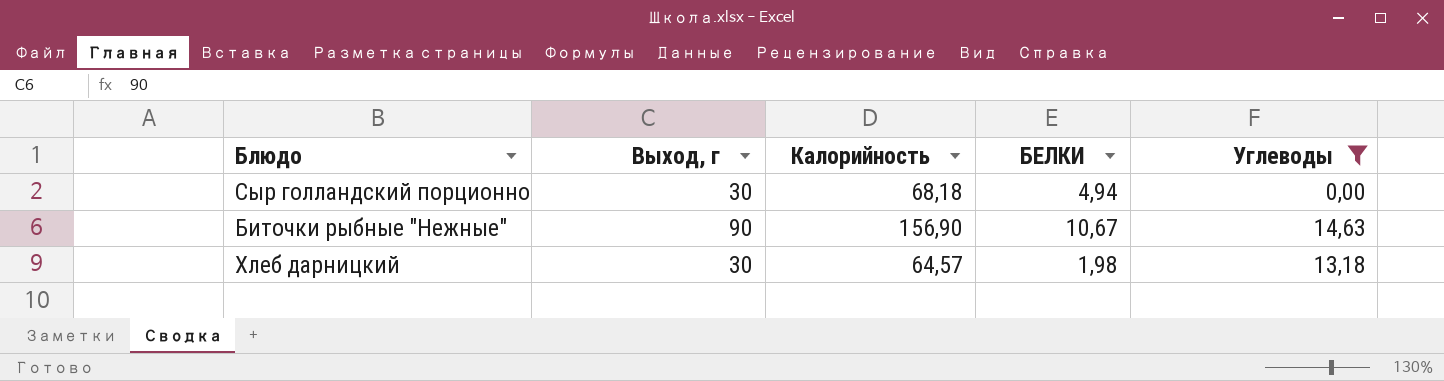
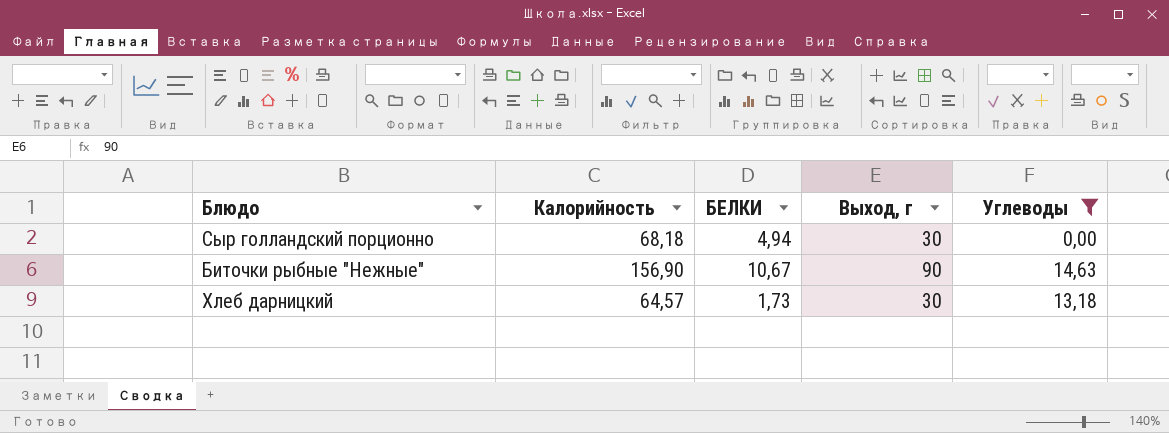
column Выход, г | position: 2 -> 4
Хлеб дарницкий | БЕЛКИ: 1,98 -> 1,73

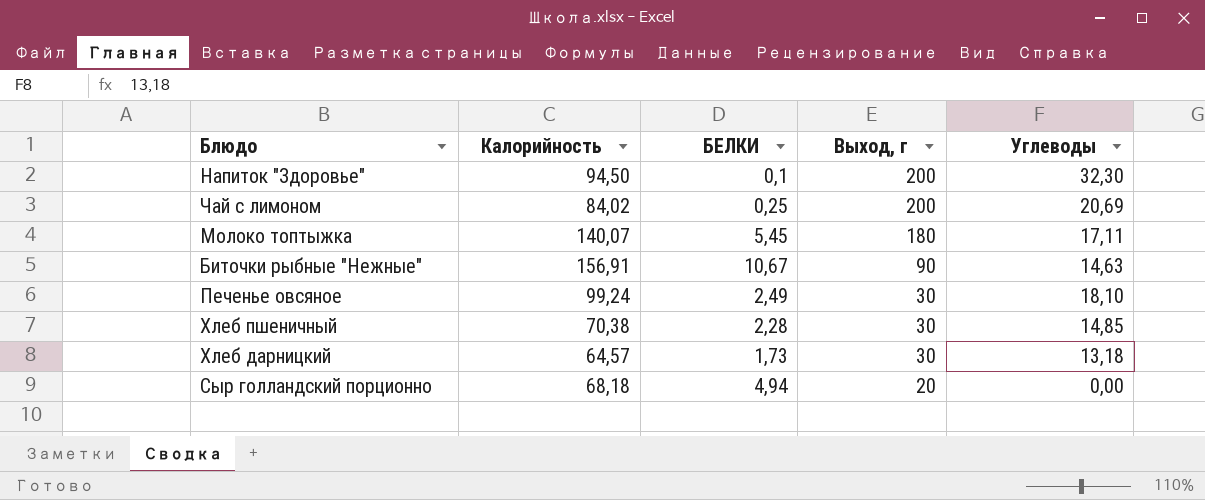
filter: Углеводы <= 14,63 -> none
row order: none -> Выход, г descending
Биточки рыбные "Нежные" | Калорийность: 156,90 -> 156,91
Сыр голландский порционно | Выход, г: 30 -> 20

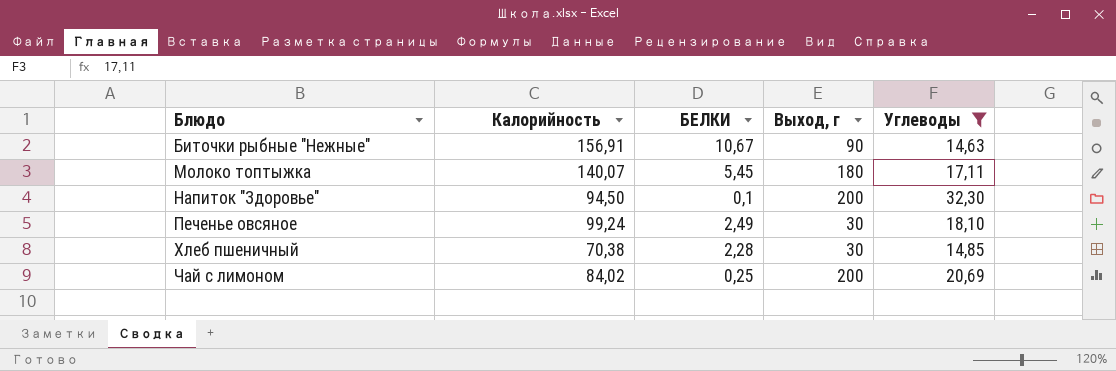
filter: none -> Углеводы >= 14,63
row order: Выход, г descending -> Блюдо ascending

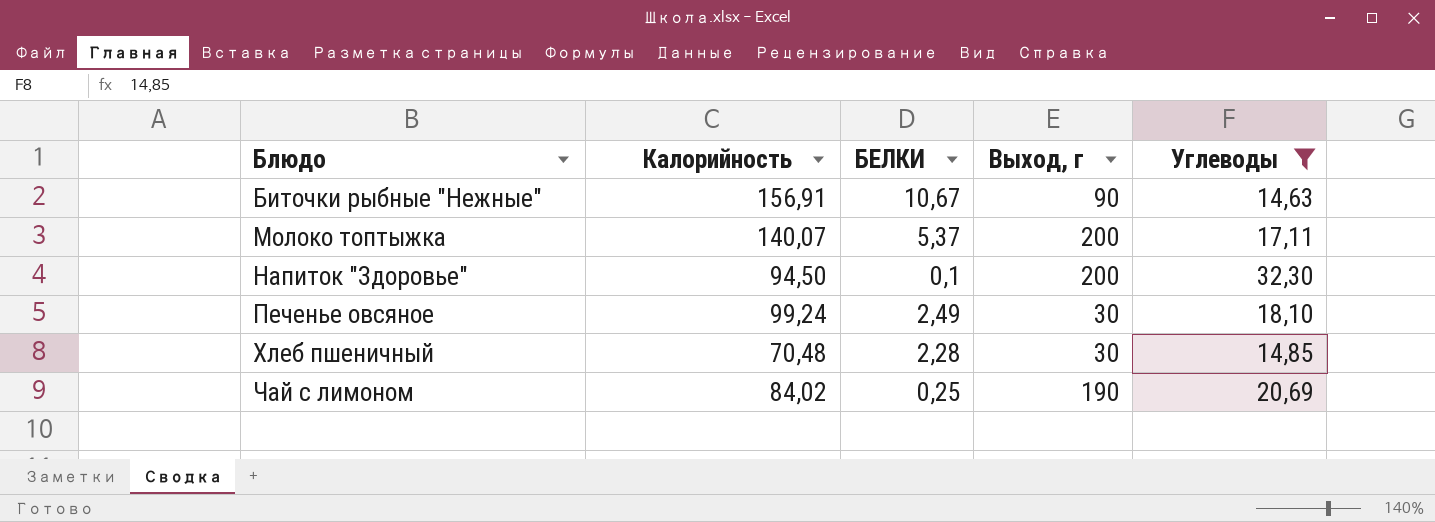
Молоко топтыжка | БЕЛКИ: 5,45 -> 5,37
Молоко топтыжка | Выход, г: 180 -> 200
Хлеб пшеничный | Калорийность: 70,38 -> 70,48
Чай с лимоном | Выход, г: 200 -> 190

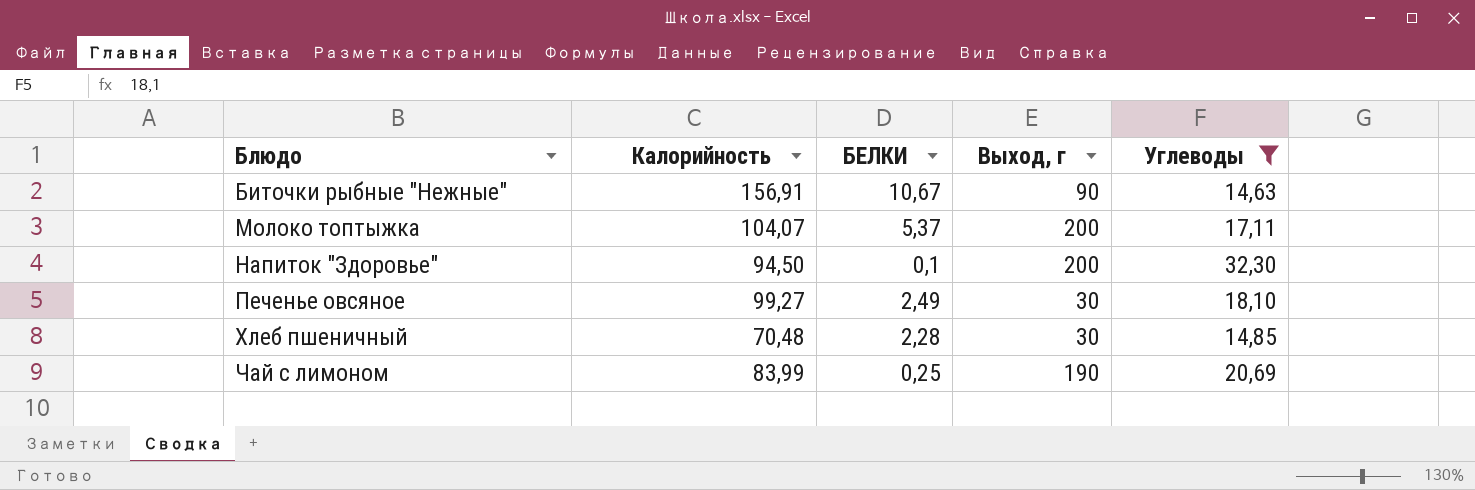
Молоко топтыжка | Калорийность: 140,07 -> 104,07
Печенье овсяное | Калорийность: 99,24 -> 99,27
Чай с лимоном | Калорийность: 84,02 -> 83,99

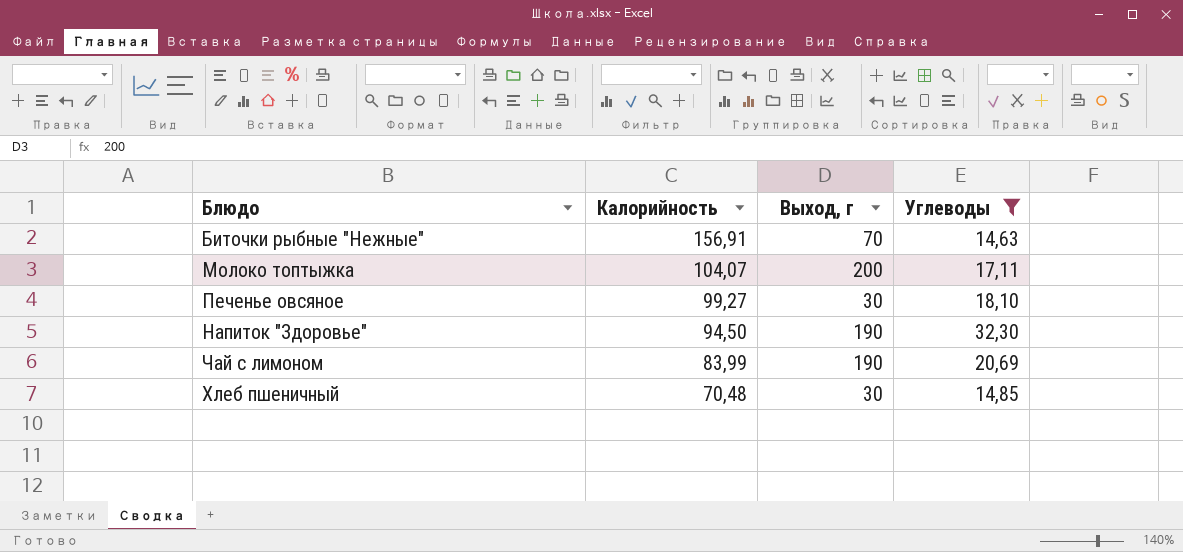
row order: Блюдо ascending -> Калорийность descending
column БЕЛКИ | position: 3 -> none
Биточки рыбные "Нежные" | Выход, г: 90 -> 70
Напиток "Здоровье" | Выход, г: 200 -> 190

